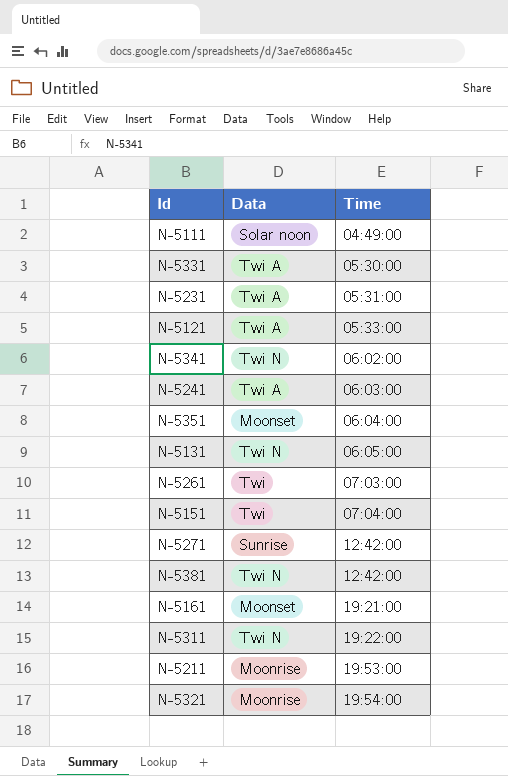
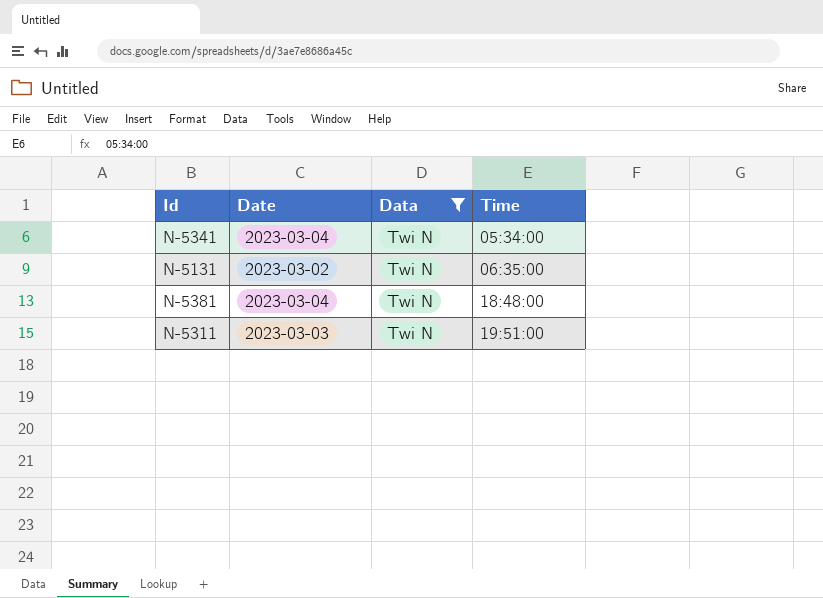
filter: none -> Data = Twi N
column Date | position: none -> 2
N-5341 | Time: 06:02:00 -> 05:34:00
N-5131 | Time: 06:05:00 -> 06:35:00
N-5381 | Time: 12:42:00 -> 18:48:00
N-5311 | Time: 19:22:00 -> 19:51:00

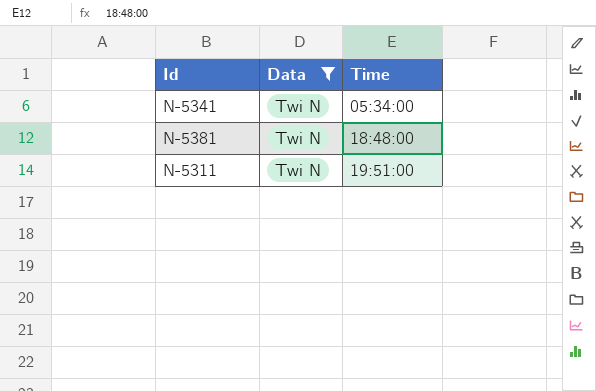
column Date | position: 2 -> none
row N-5131: 2023-03-02 | Twi N | 06:35:00 -> none

